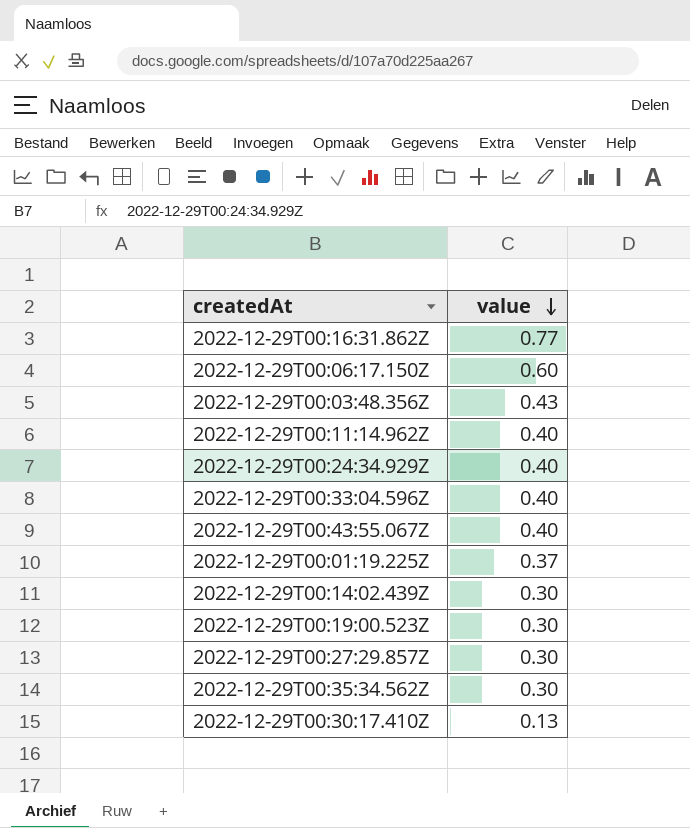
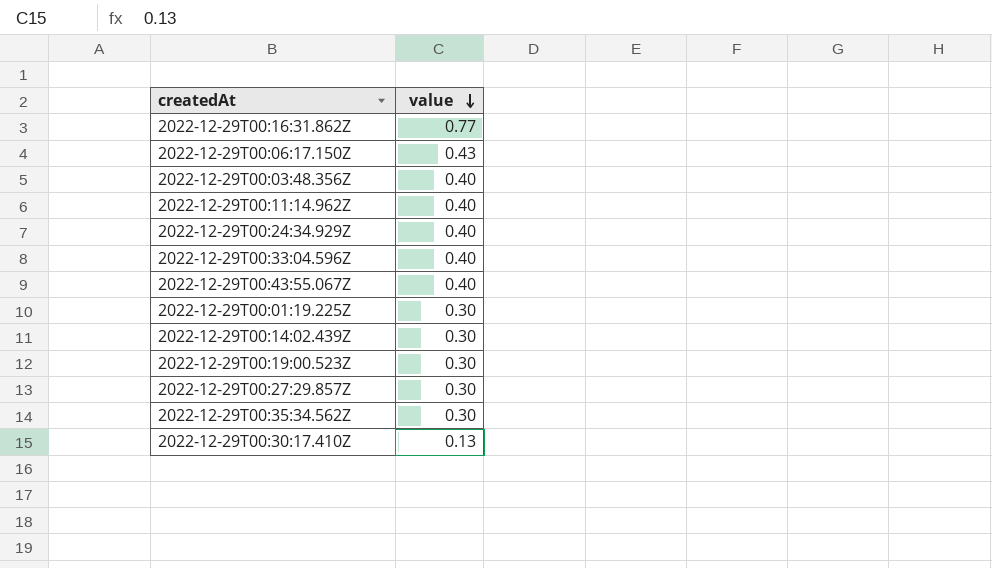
2022-12-29T00:06:17.150Z | value: 0.60 -> 0.43
2022-12-29T00:03:48.356Z | value: 0.43 -> 0.40
2022-12-29T00:01:19.225Z | value: 0.37 -> 0.30

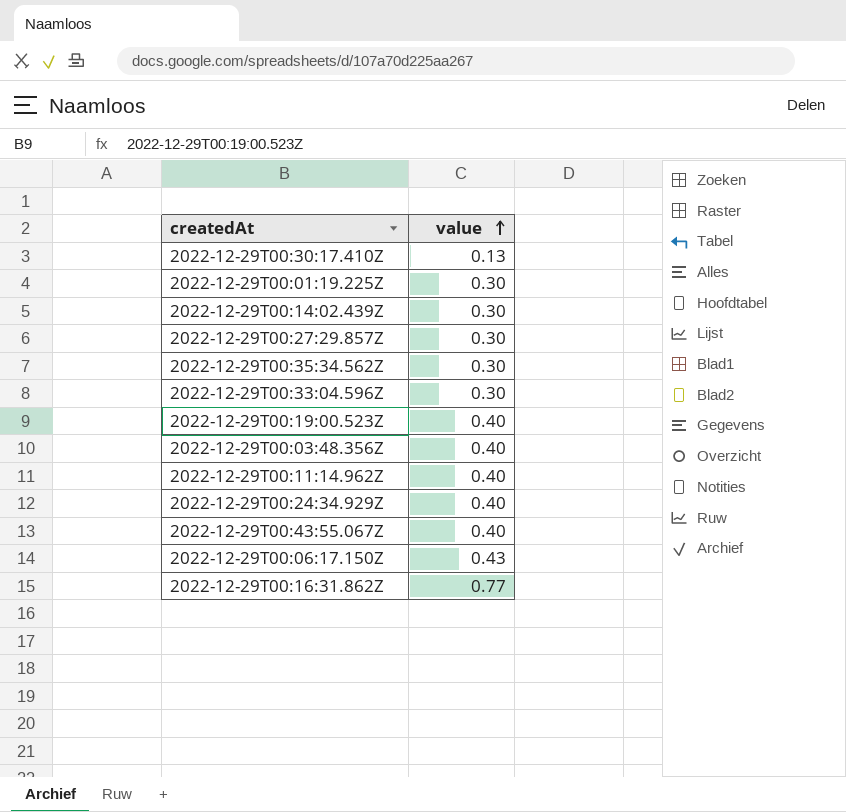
row order: value descending -> value ascending
2022-12-29T00:33:04.596Z | value: 0.40 -> 0.30
2022-12-29T00:19:00.523Z | value: 0.30 -> 0.40

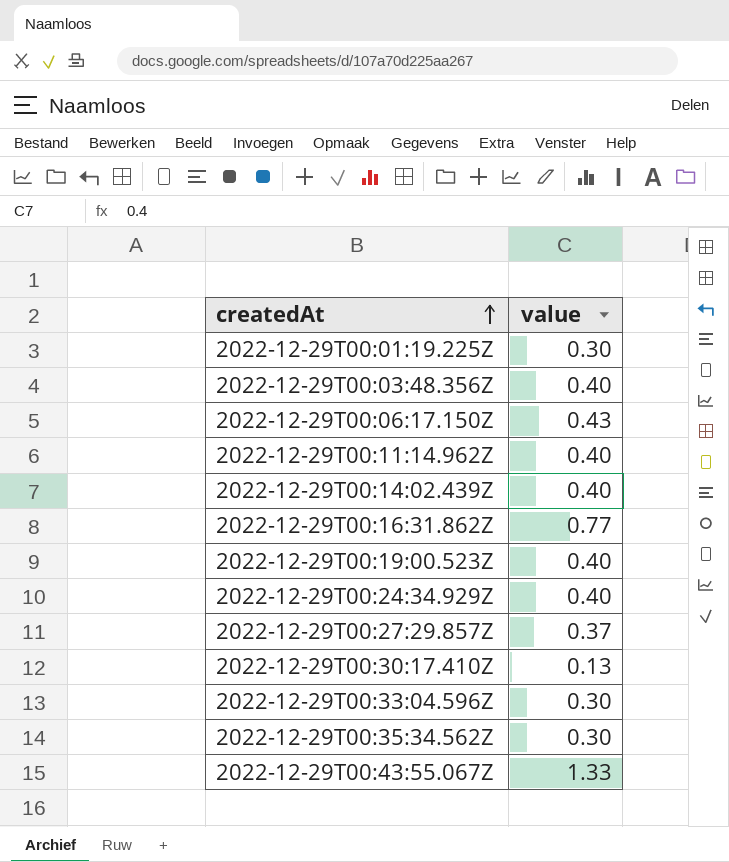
row order: value ascending -> createdAt ascending
2022-12-29T00:14:02.439Z | value: 0.30 -> 0.40
2022-12-29T00:27:29.857Z | value: 0.30 -> 0.37
2022-12-29T00:43:55.067Z | value: 0.40 -> 1.33

